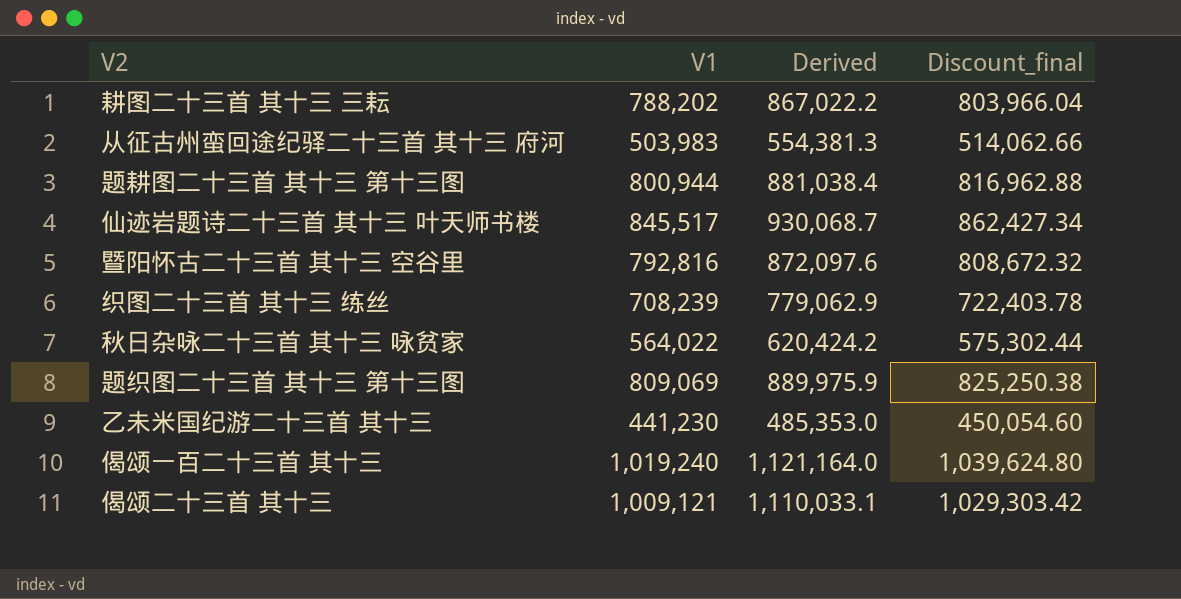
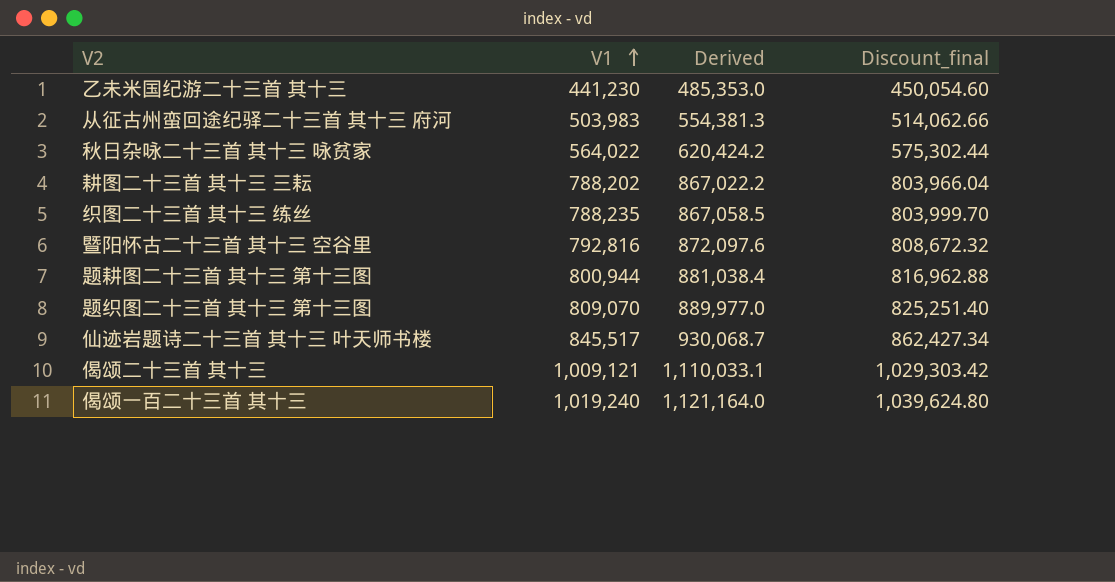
row order: none -> V1 ascending
织图二十三首 其十三 练丝 | V1: 708,239 -> 788,235
织图二十三首 其十三 练丝 | Derived: 779,062.9 -> 867,058.5
织图二十三首 其十三 练丝 | Discount_final: 722,403.78 -> 803,999.70
题织图二十三首 其十三 第十三图 | V1: 809,069 -> 809,070
题织图二十三首 其十三 第十三图 | Derived: 889,975.9 -> 889,977.0
题织图二十三首 其十三 第十三图 | Discount_final: 825,250.38 -> 825,251.40

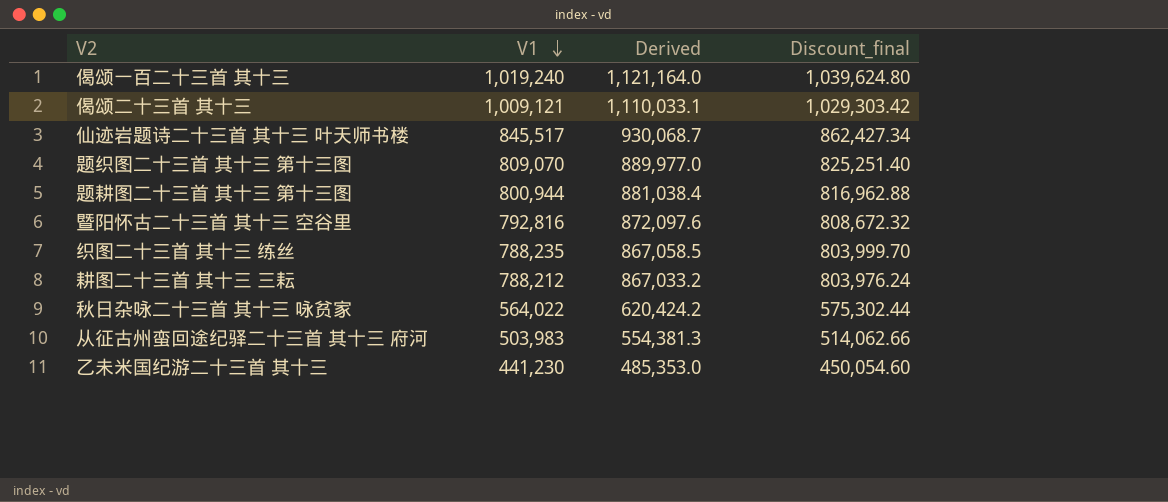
row order: V1 ascending -> V1 descending
耕图二十三首 其十三 三耘 | V1: 788,202 -> 788,212
耕图二十三首 其十三 三耘 | Derived: 867,022.2 -> 867,033.2
耕图二十三首 其十三 三耘 | Discount_final: 803,966.04 -> 803,976.24

